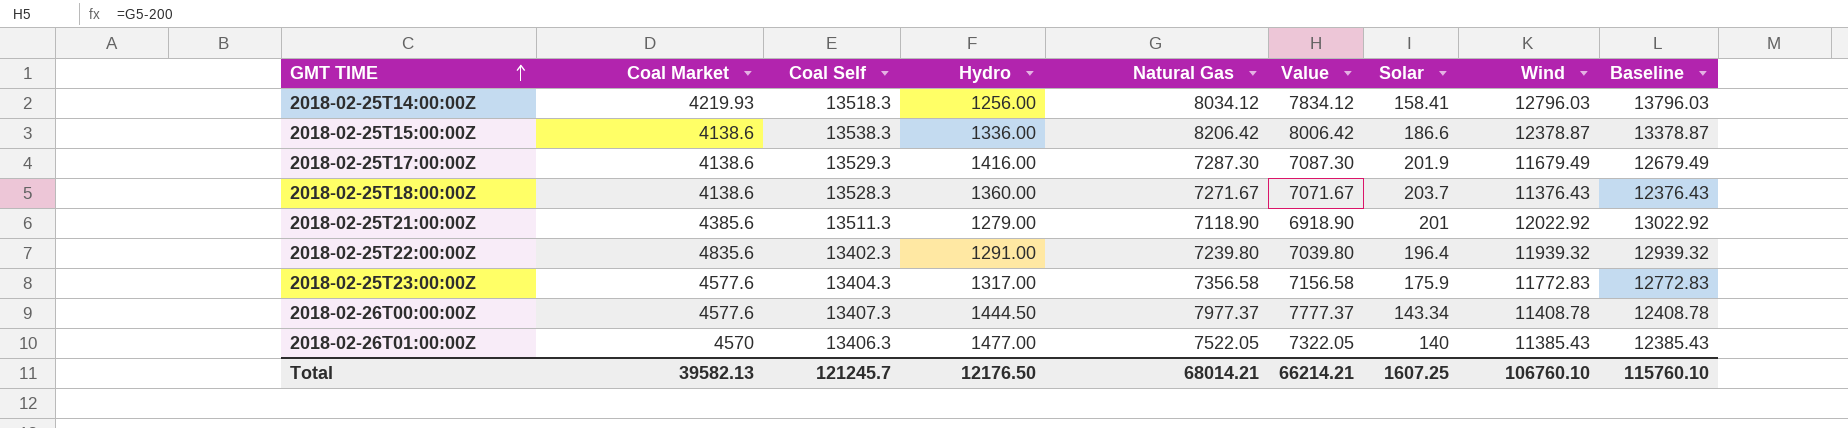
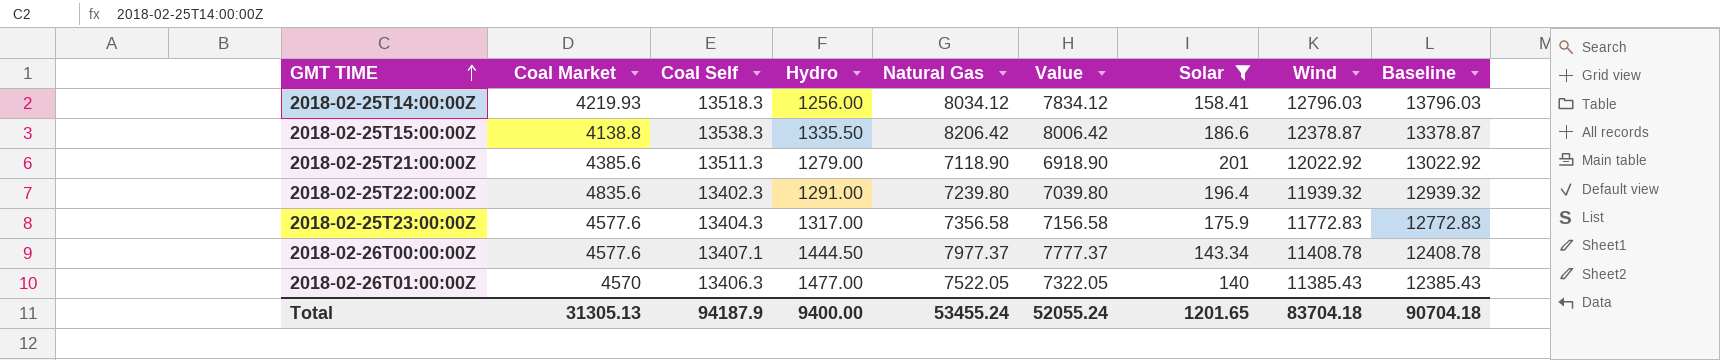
filter: none -> Solar <= 201
2018-02-25T15:00:00Z | Coal Market: 4138.6 -> 4138.8
2018-02-25T15:00:00Z | Hydro: 1336.00 -> 1335.50
2018-02-26T00:00:00Z | Coal Self: 13407.3 -> 13407.1
Total | Coal Market: 39582.13 -> 31305.13
Total | Coal Self: 121245.7 -> 94187.9
Total | Hydro: 12176.50 -> 9400.00
Total | Natural Gas: 68014.21 -> 53455.24
Total | Value: 66214.21 -> 52055.24
Total | Solar: 1607.25 -> 1201.65
Total | Wind: 106760.10 -> 83704.18
Total | Baseline: 115760.10 -> 90704.18

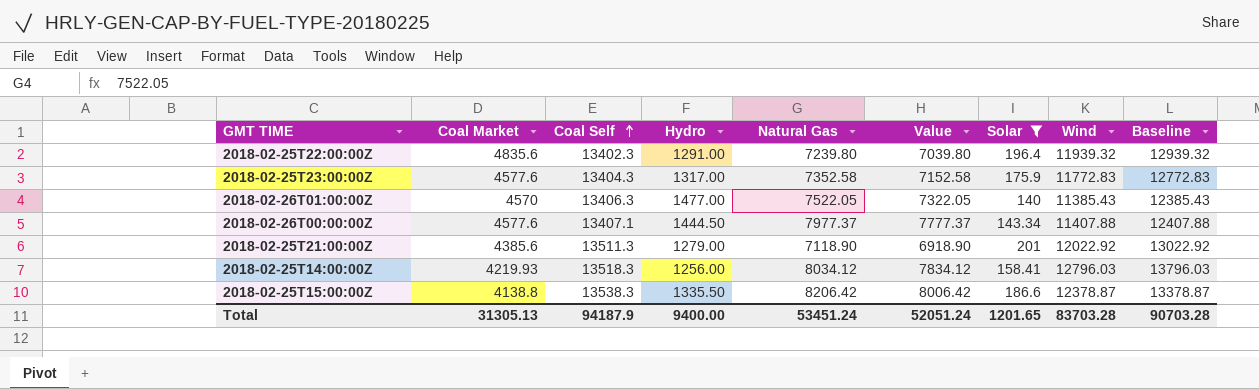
row order: GMT TIME ascending -> Coal Self ascending
2018-02-25T23:00:00Z | Natural Gas: 7356.58 -> 7352.58
2018-02-25T23:00:00Z | Value: 7156.58 -> 7152.58
2018-02-26T00:00:00Z | Wind: 11408.78 -> 11407.88
2018-02-26T00:00:00Z | Baseline: 12408.78 -> 12407.88
Total | Natural Gas: 53455.24 -> 53451.24
Total | Value: 52055.24 -> 52051.24
Total | Wind: 83704.18 -> 83703.28
Total | Baseline: 90704.18 -> 90703.28

